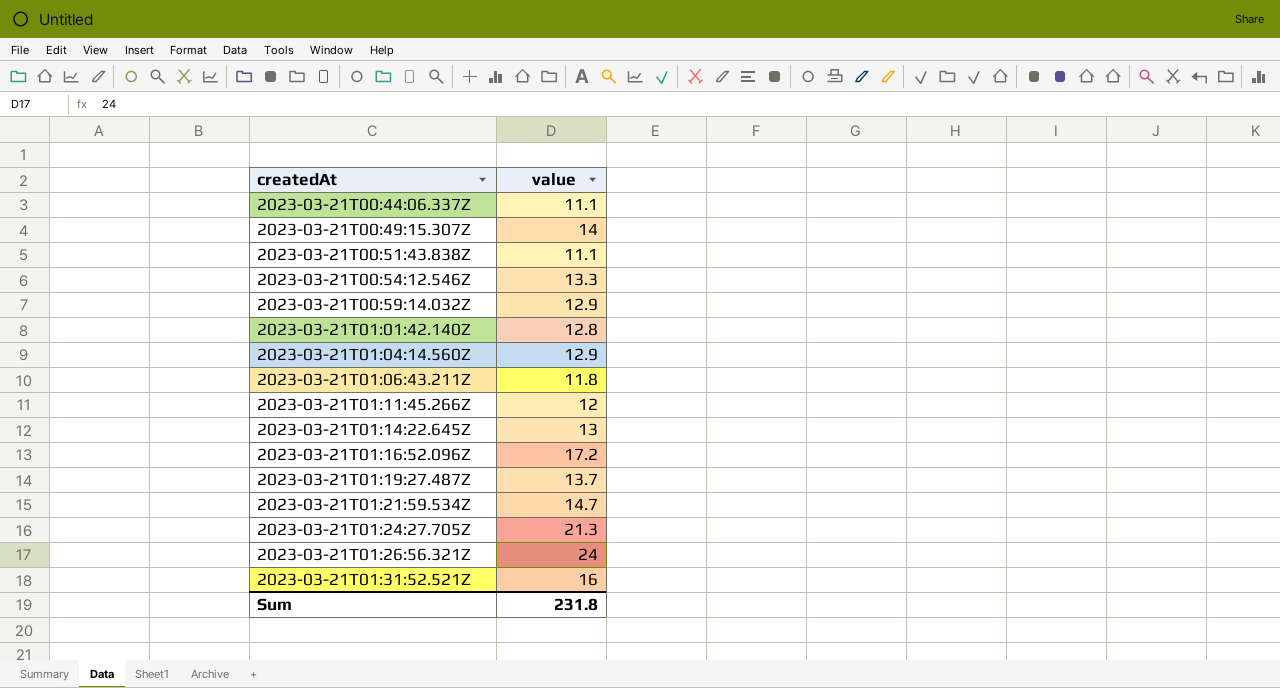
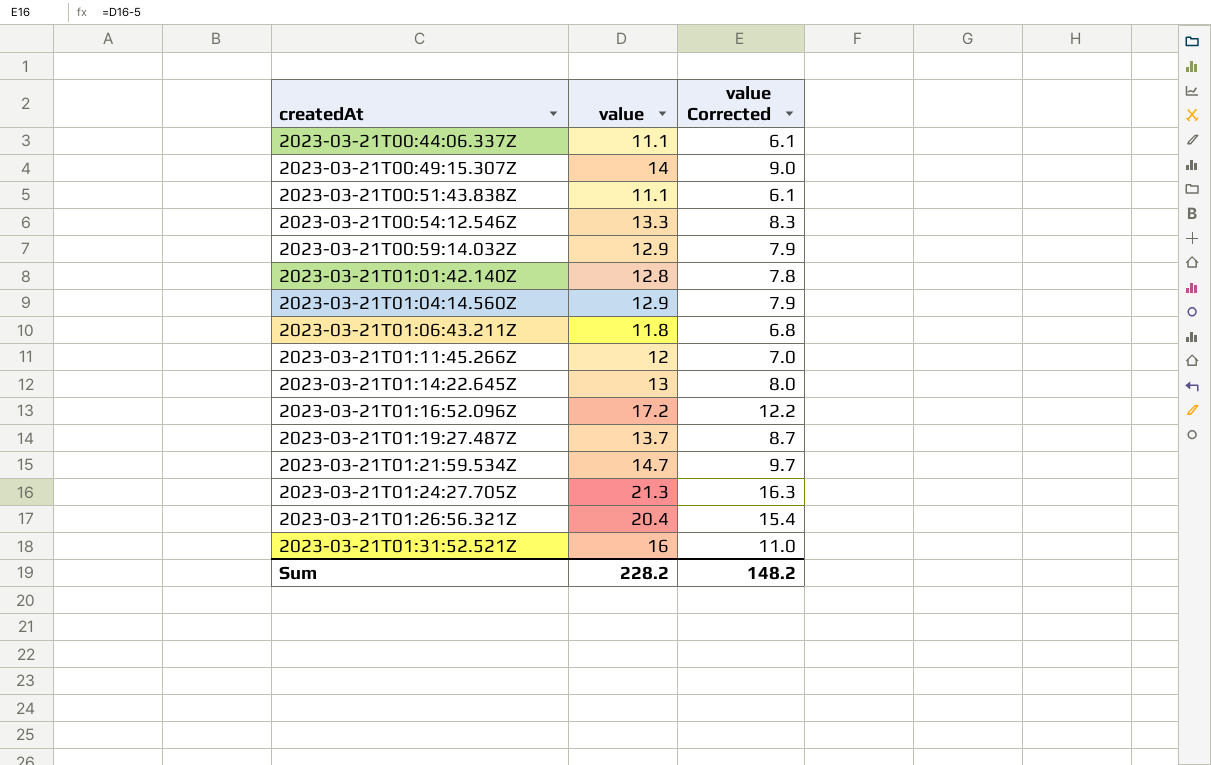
column value Corrected | formula: none -> [value] - 5
2023-03-21T01:26:56.321Z | value: 24 -> 20.4
Sum | value: 231.8 -> 228.2

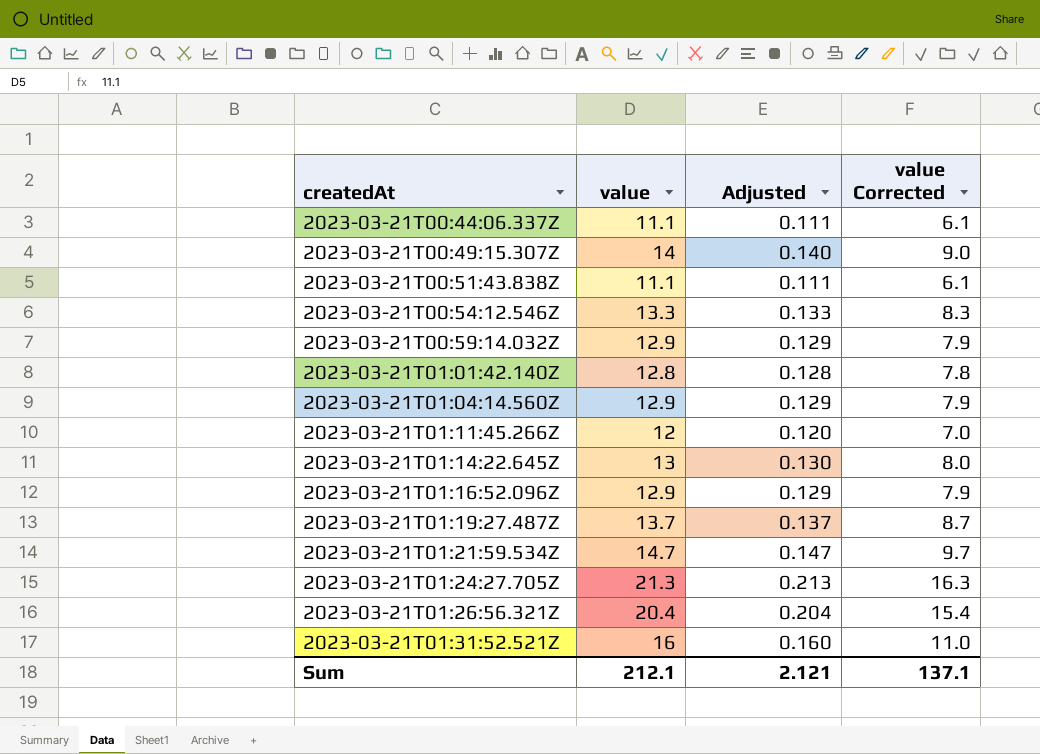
column Adjusted | formula: none -> [value] * 0.01
row 2023-03-21T01:06:43.211Z: 11.8 | 6.8 -> none
2023-03-21T01:16:52.096Z | value: 17.2 -> 12.9
2023-03-21T01:16:52.096Z | value Corrected: 12.2 -> 7.9
Sum | value: 228.2 -> 212.1
Sum | value Corrected: 148.2 -> 137.1

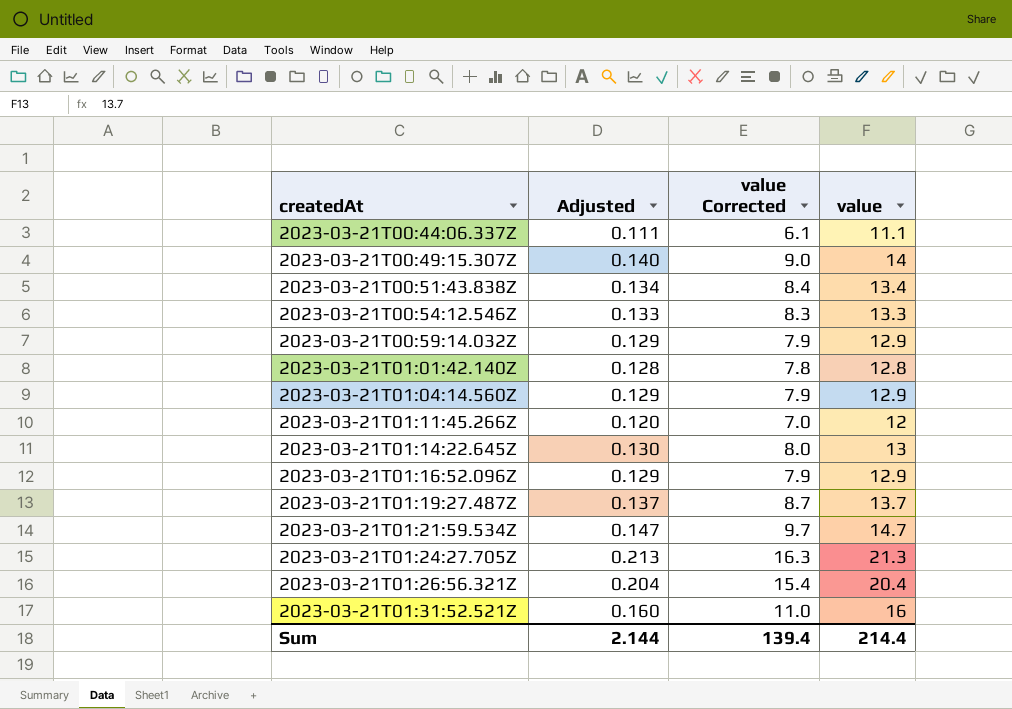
column value | position: 2 -> 4
2023-03-21T00:51:43.838Z | Adjusted: 0.111 -> 0.134
2023-03-21T00:51:43.838Z | value Corrected: 6.1 -> 8.4
2023-03-21T00:51:43.838Z | value: 11.1 -> 13.4
Sum | Adjusted: 2.121 -> 2.144
Sum | value Corrected: 137.1 -> 139.4
Sum | value: 212.1 -> 214.4

